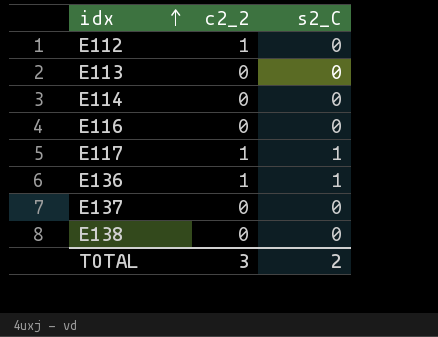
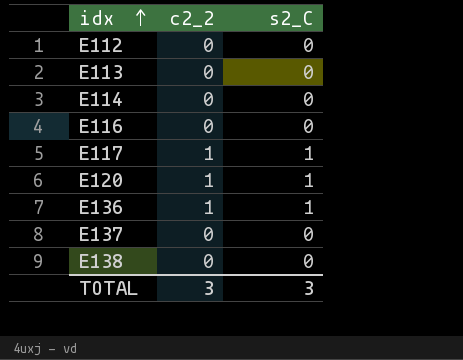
E112 | c2_2: 1 -> 0
row E120: none -> 1 | 1
TOTAL | s2_C: 2 -> 3

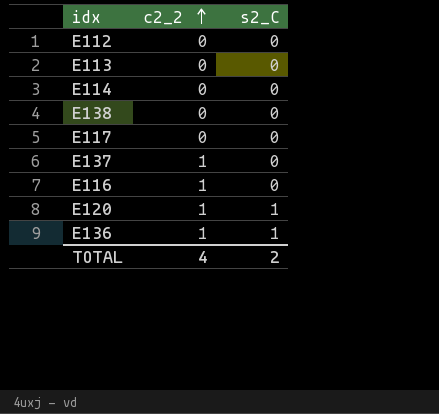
row order: idx ascending -> c2_2 ascending
E117 | c2_2: 1 -> 0
E117 | s2_C: 1 -> 0
E137 | c2_2: 0 -> 1
E116 | c2_2: 0 -> 1
TOTAL | c2_2: 3 -> 4
TOTAL | s2_C: 3 -> 2

